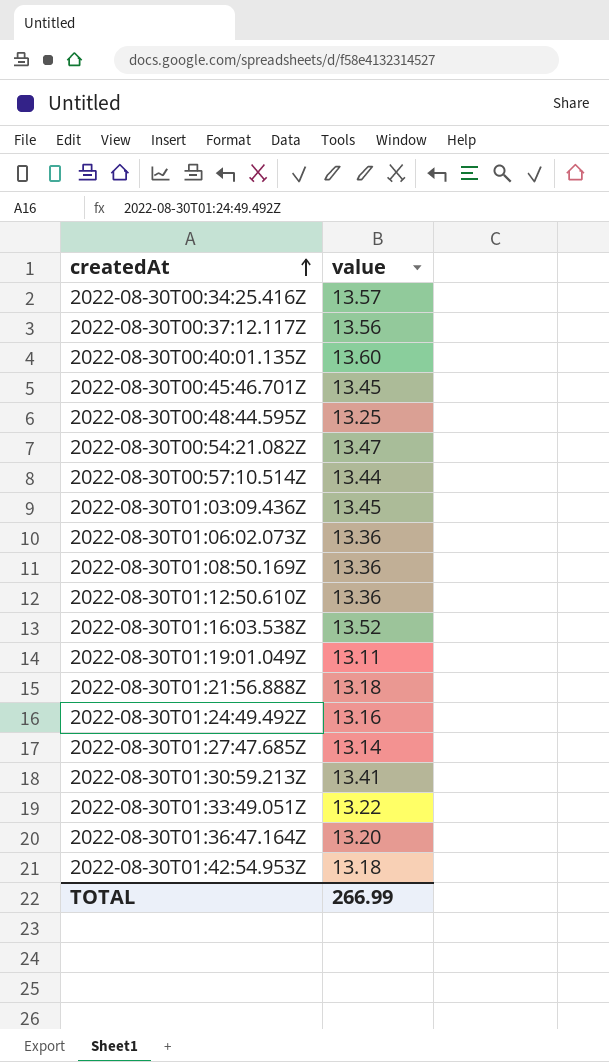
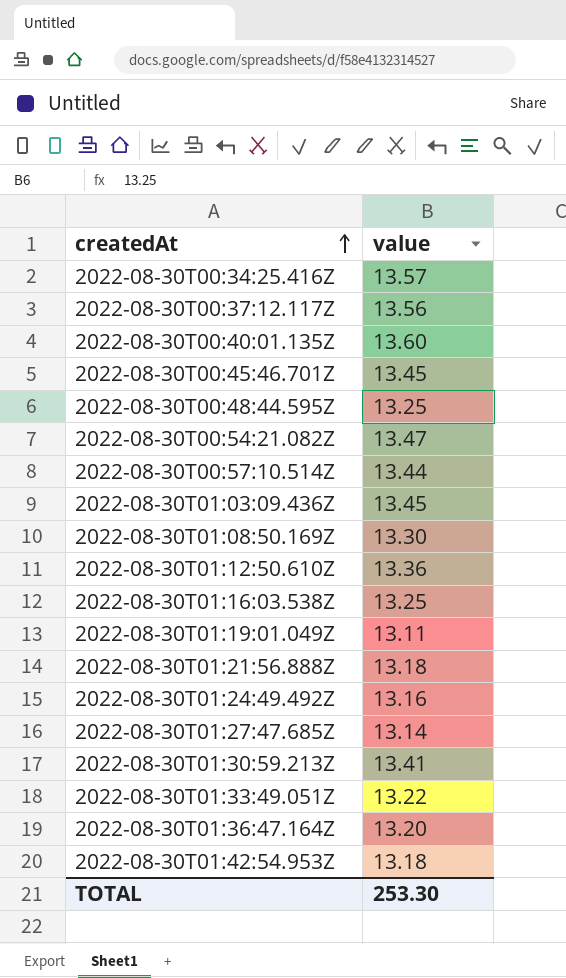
row 2022-08-30T01:06:02.073Z: 13.36 -> none
2022-08-30T01:08:50.169Z | value: 13.36 -> 13.30
2022-08-30T01:16:03.538Z | value: 13.52 -> 13.25
TOTAL | value: 266.99 -> 253.30

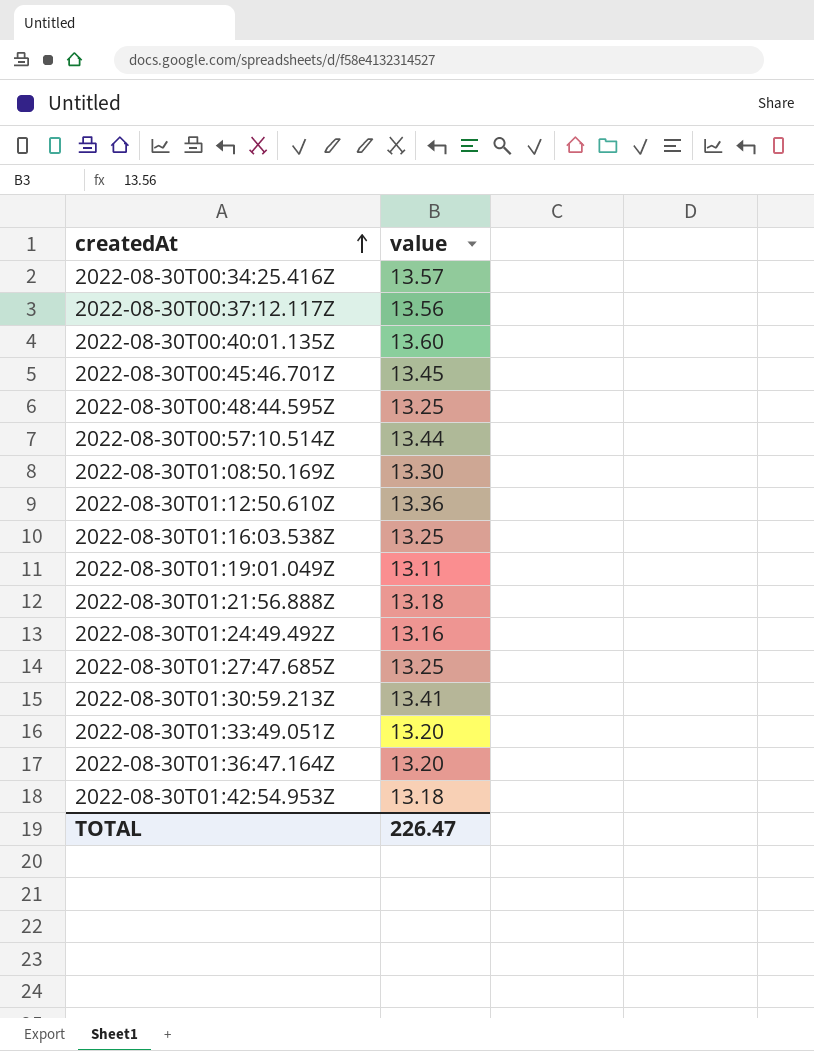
row 2022-08-30T00:54:21.082Z: 13.47 -> none
row 2022-08-30T01:03:09.436Z: 13.45 -> none
2022-08-30T01:27:47.685Z | value: 13.14 -> 13.25
2022-08-30T01:33:49.051Z | value: 13.22 -> 13.20
TOTAL | value: 253.30 -> 226.47

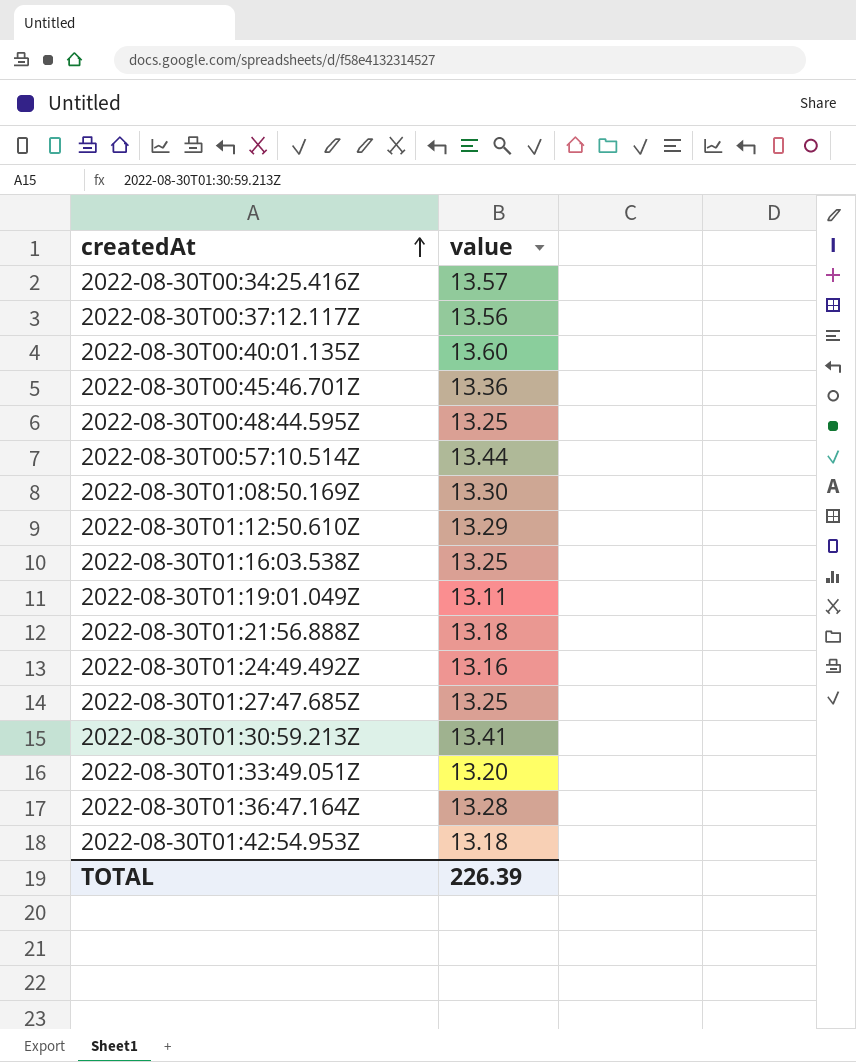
2022-08-30T00:45:46.701Z | value: 13.45 -> 13.36
2022-08-30T01:12:50.610Z | value: 13.36 -> 13.29
2022-08-30T01:36:47.164Z | value: 13.20 -> 13.28
TOTAL | value: 226.47 -> 226.39

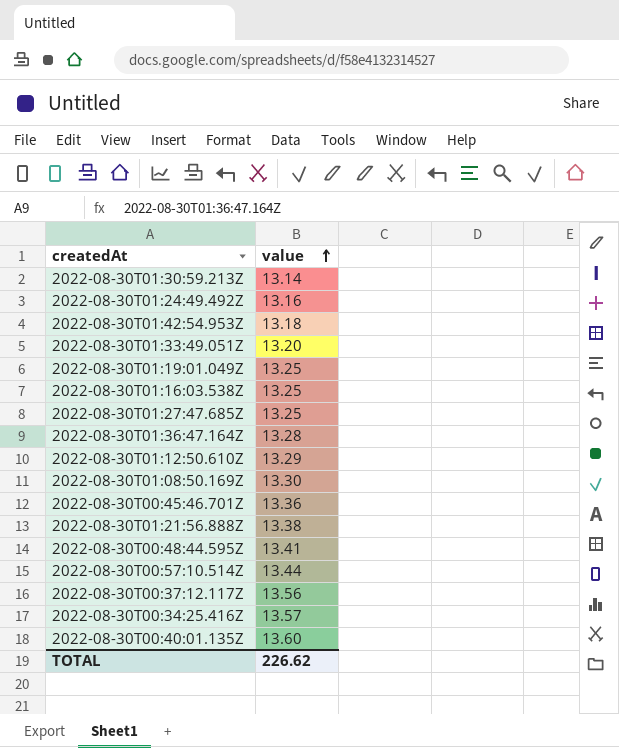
row order: createdAt ascending -> value ascending
2022-08-30T01:30:59.213Z | value: 13.41 -> 13.14
2022-08-30T01:19:01.049Z | value: 13.11 -> 13.25
2022-08-30T01:21:56.888Z | value: 13.18 -> 13.38
2022-08-30T00:48:44.595Z | value: 13.25 -> 13.41
TOTAL | value: 226.39 -> 226.62

